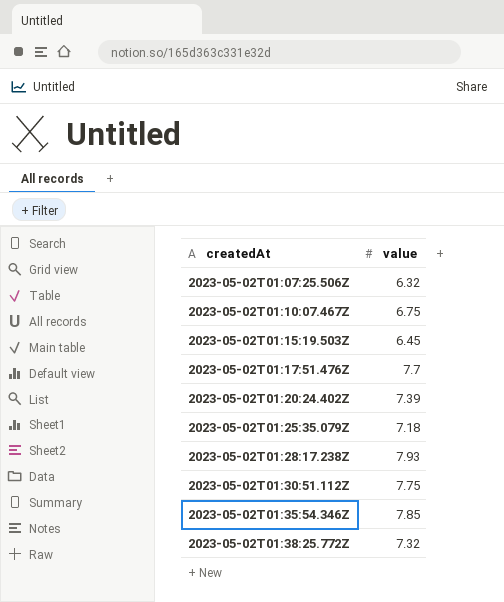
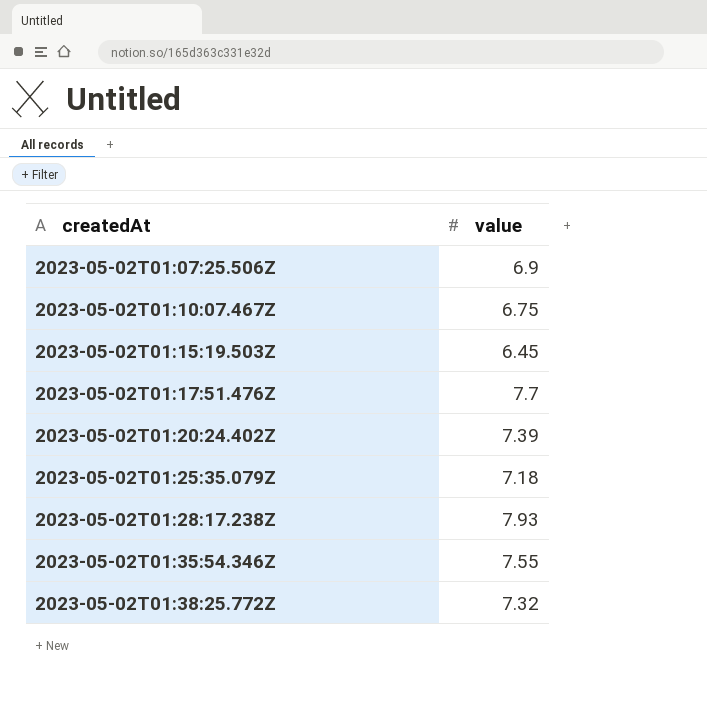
row 2023-05-02T01:30:51.112Z: 7.75 -> none
2023-05-02T01:07:25.506Z | value: 6.32 -> 6.9
2023-05-02T01:35:54.346Z | value: 7.85 -> 7.55

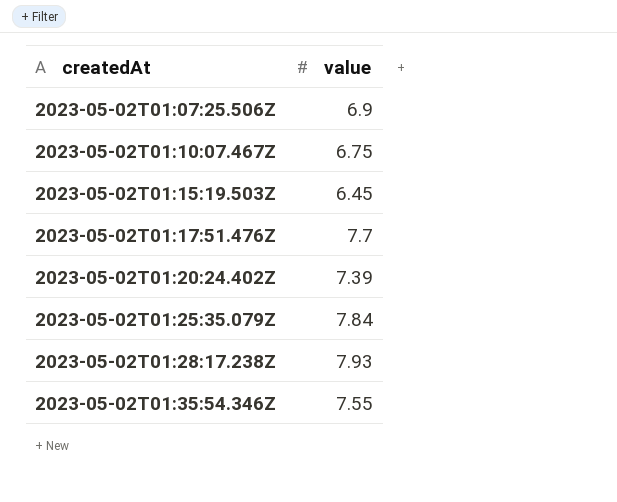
row 2023-05-02T01:38:25.772Z: 7.32 -> none
2023-05-02T01:25:35.079Z | value: 7.18 -> 7.84

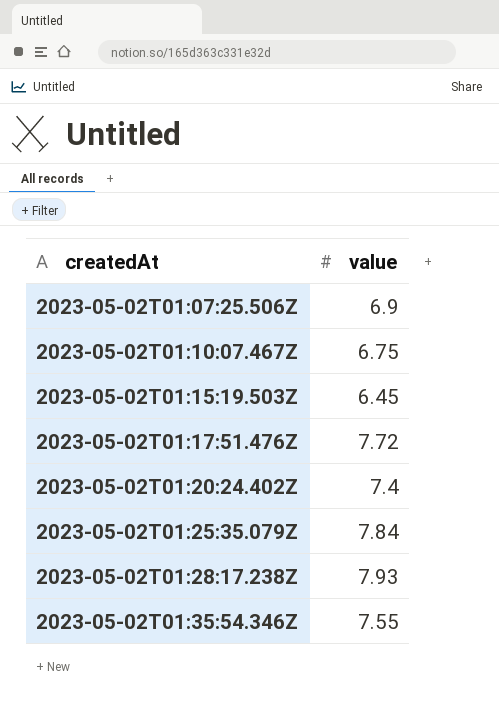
2023-05-02T01:17:51.476Z | value: 7.7 -> 7.72
2023-05-02T01:20:24.402Z | value: 7.39 -> 7.4

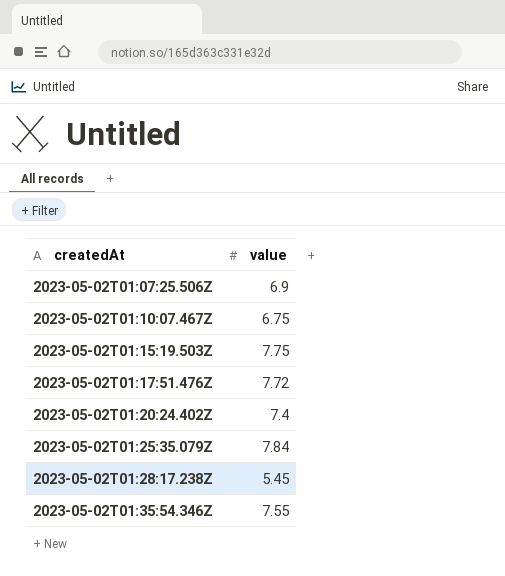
2023-05-02T01:15:19.503Z | value: 6.45 -> 7.75
2023-05-02T01:28:17.238Z | value: 7.93 -> 5.45

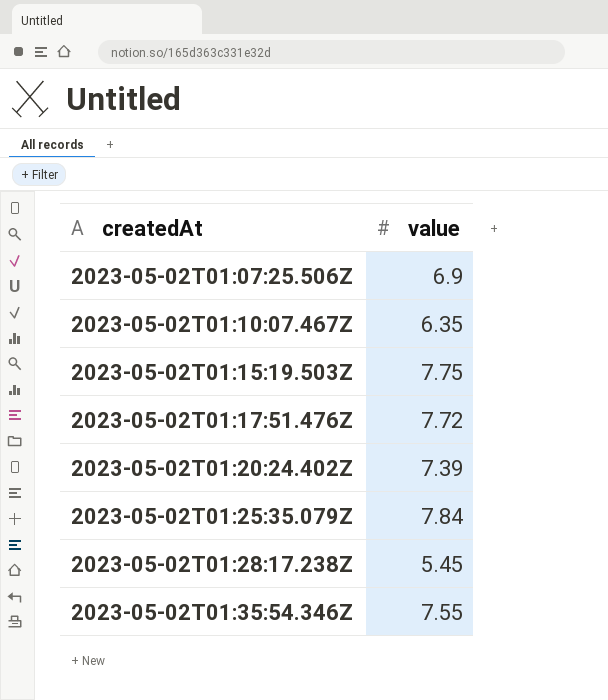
2023-05-02T01:10:07.467Z | value: 6.75 -> 6.35
2023-05-02T01:20:24.402Z | value: 7.4 -> 7.39

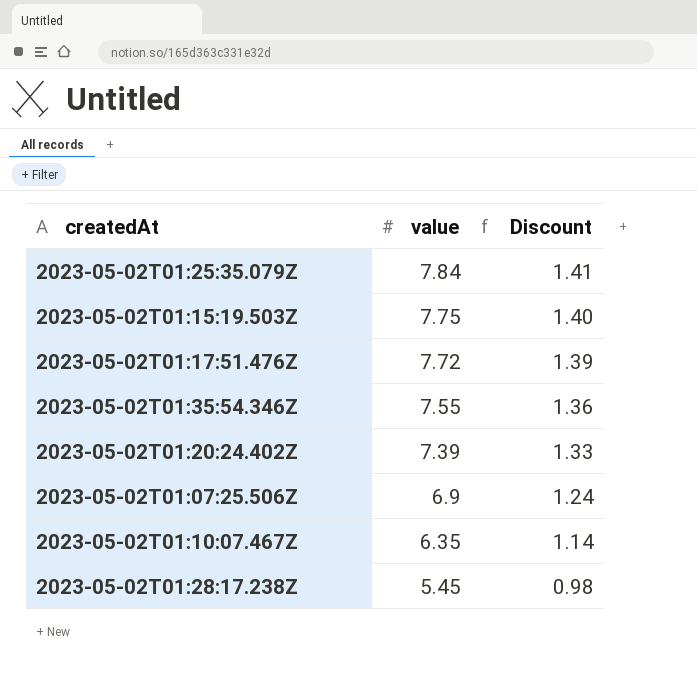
row order: createdAt ascending -> value descending
column Discount | formula: none -> [value] * 0.18

